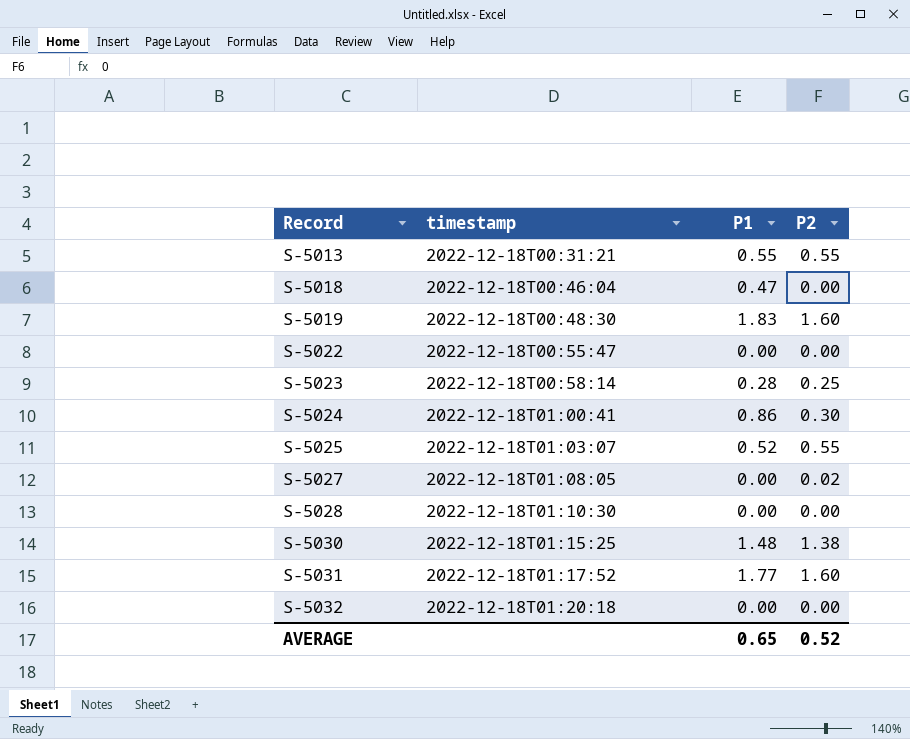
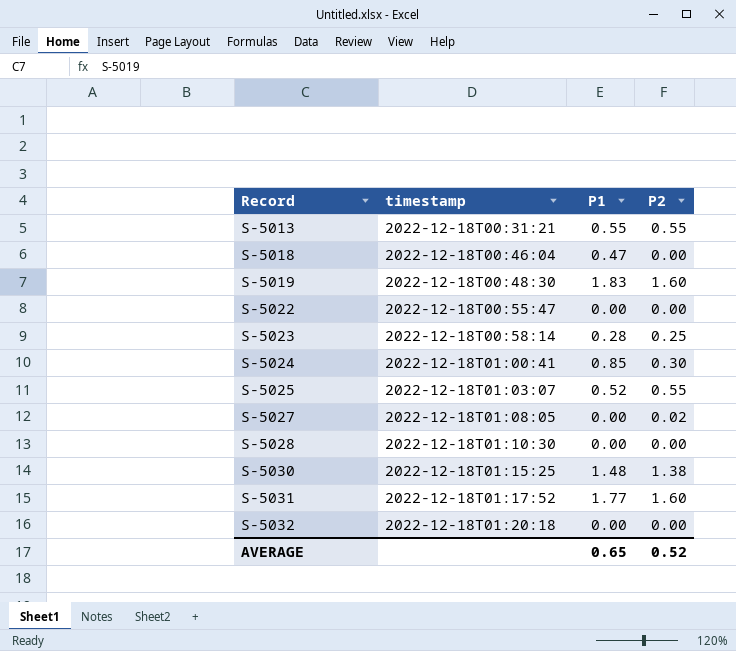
S-5024 | P1: 0.86 -> 0.85

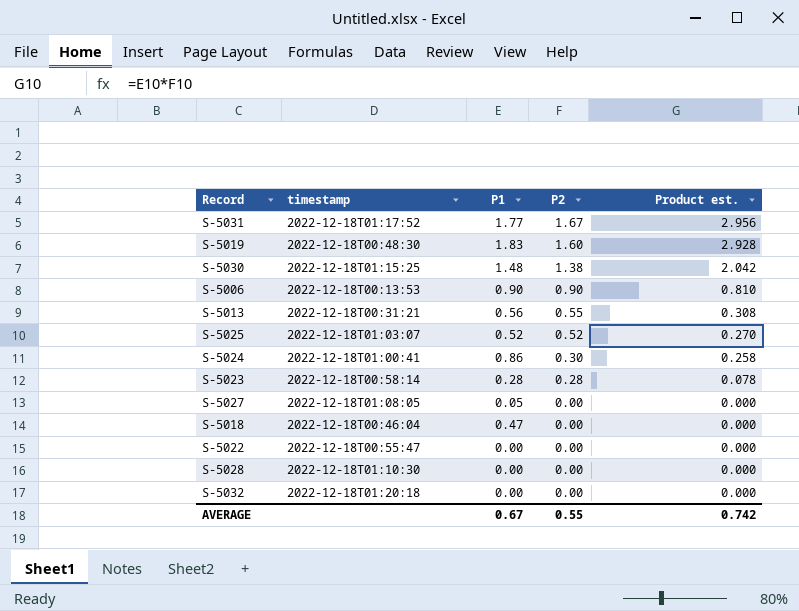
row order: Record ascending -> P2 descending
column Product est. | formula: none -> [P1] * [P2]
S-5031 | P2: 1.60 -> 1.67
row S-5006: none -> 2022-12-18T00:13:53 | 0.90 | 0.90 | 0.810
S-5013 | P1: 0.55 -> 0.56
S-5025 | P2: 0.55 -> 0.52
S-5024 | P1: 0.85 -> 0.86
S-5023 | P2: 0.25 -> 0.28
S-5027 | P1: 0.00 -> 0.05
S-5027 | P2: 0.02 -> 0.00
AVERAGE | P1: 0.65 -> 0.67
AVERAGE | P2: 0.52 -> 0.55

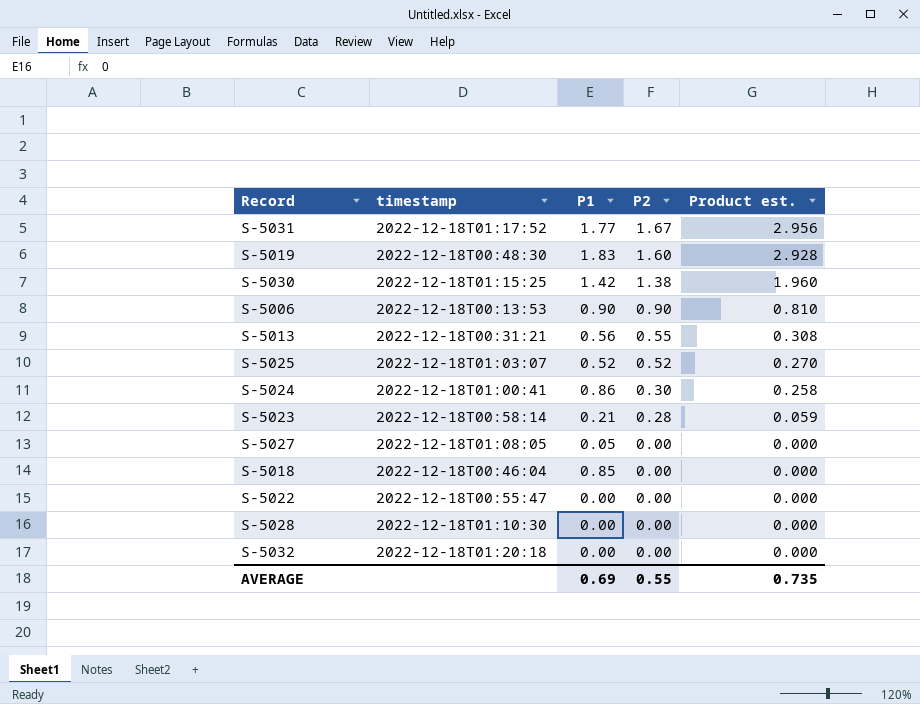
S-5030 | P1: 1.48 -> 1.42
S-5030 | Product est.: 2.042 -> 1.960
S-5023 | P1: 0.28 -> 0.21
S-5023 | Product est.: 0.078 -> 0.059
S-5018 | P1: 0.47 -> 0.85
AVERAGE | P1: 0.67 -> 0.69
AVERAGE | Product est.: 0.742 -> 0.735

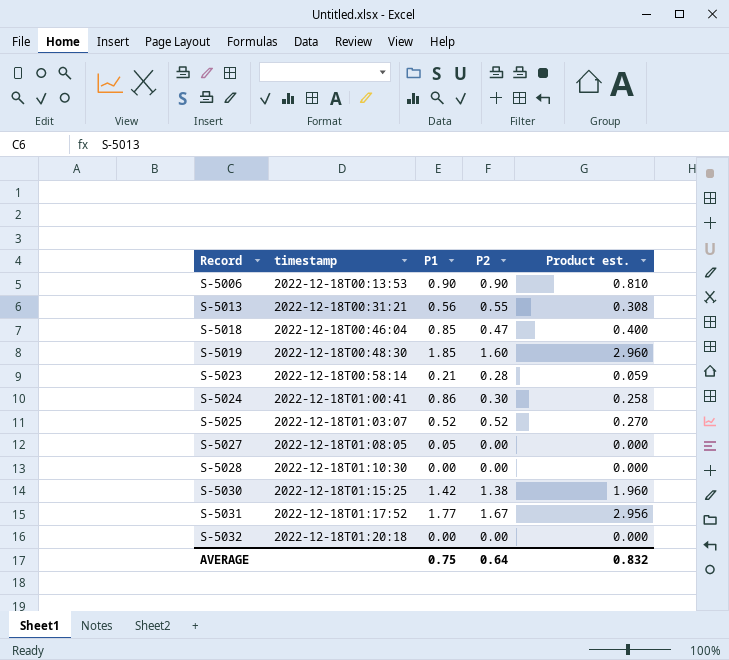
row order: P2 descending -> Record ascending
row S-5022: 2022-12-18T00:55:47 | 0.00 | 0.00 | 0.000 -> none
S-5018 | P2: 0.00 -> 0.47
S-5018 | Product est.: 0.000 -> 0.400
S-5019 | P1: 1.83 -> 1.85
S-5019 | Product est.: 2.928 -> 2.960
AVERAGE | P1: 0.69 -> 0.75
AVERAGE | P2: 0.55 -> 0.64
AVERAGE | Product est.: 0.735 -> 0.832

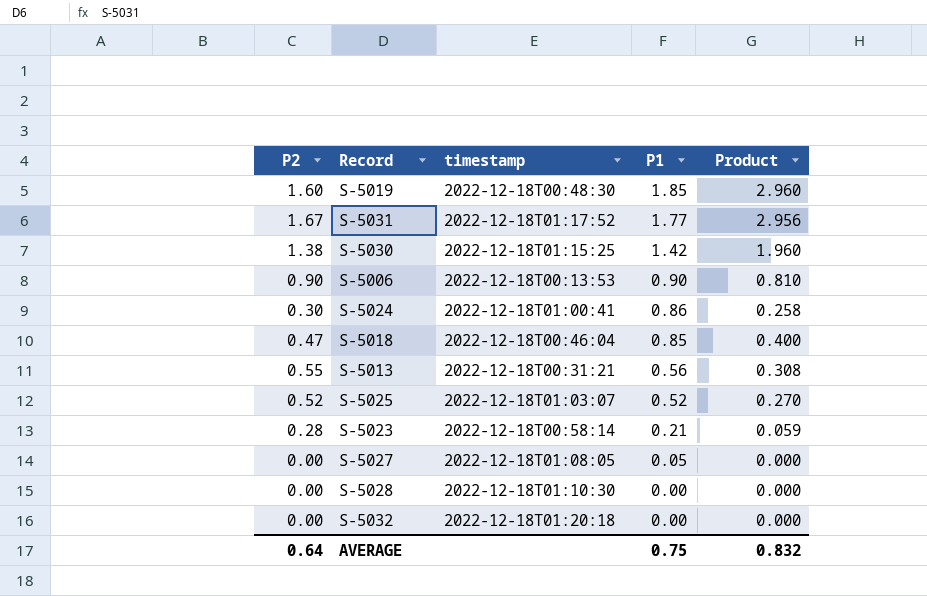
row order: Record ascending -> P1 descending
column P2 | position: 4 -> 1
column name: Product est. -> Product

